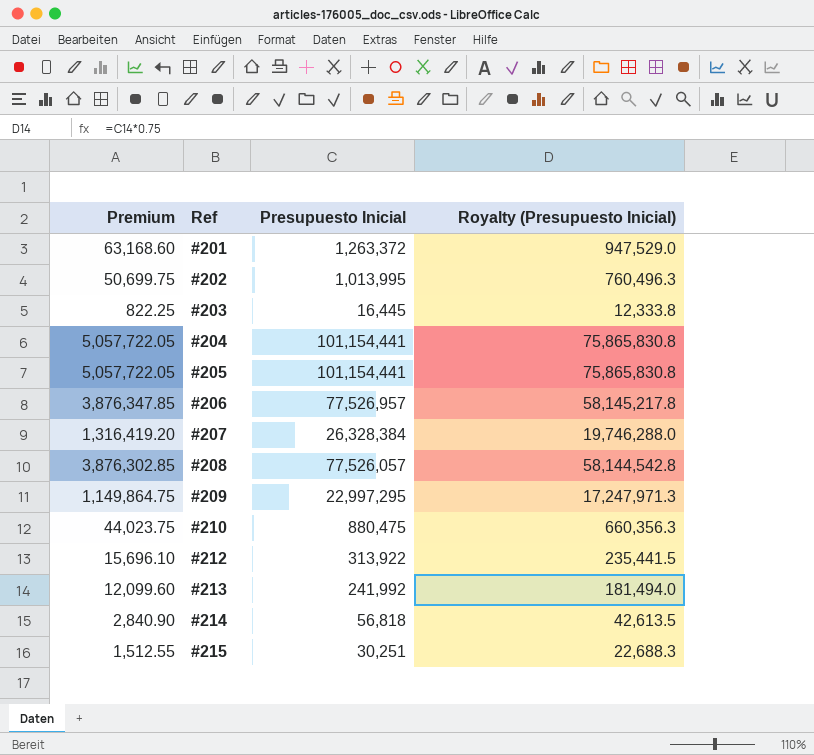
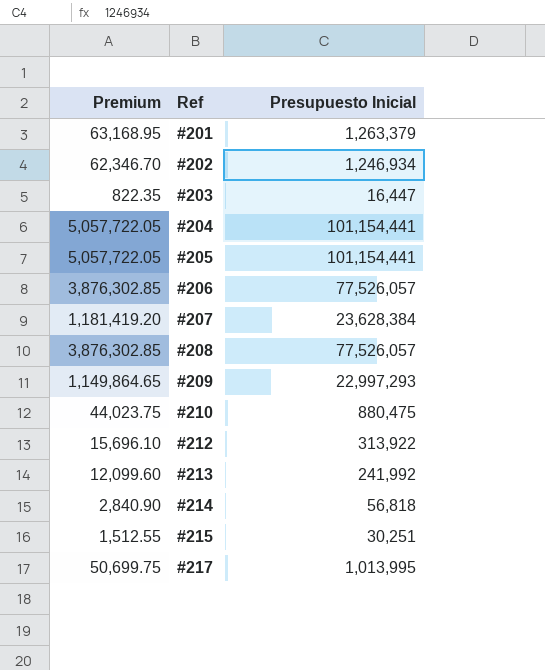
column Royalty (Presupuesto Inicial) | formula: [Presupuesto Inicial] * 0.75 -> none
#201 | Premium: 63,168.60 -> 63,168.95
#201 | Presupuesto Inicial: 1,263,372 -> 1,263,379
#202 | Premium: 50,699.75 -> 62,346.70
#202 | Presupuesto Inicial: 1,013,995 -> 1,246,934
#203 | Premium: 822.25 -> 822.35
#203 | Presupuesto Inicial: 16,445 -> 16,447
#206 | Premium: 3,876,347.85 -> 3,876,302.85
#206 | Presupuesto Inicial: 77,526,957 -> 77,526,057
#207 | Premium: 1,316,419.20 -> 1,181,419.20
#207 | Presupuesto Inicial: 26,328,384 -> 23,628,384
#209 | Premium: 1,149,864.75 -> 1,149,864.65
#209 | Presupuesto Inicial: 22,997,295 -> 22,997,293
row #217: none -> 50,699.75 | 1,013,995

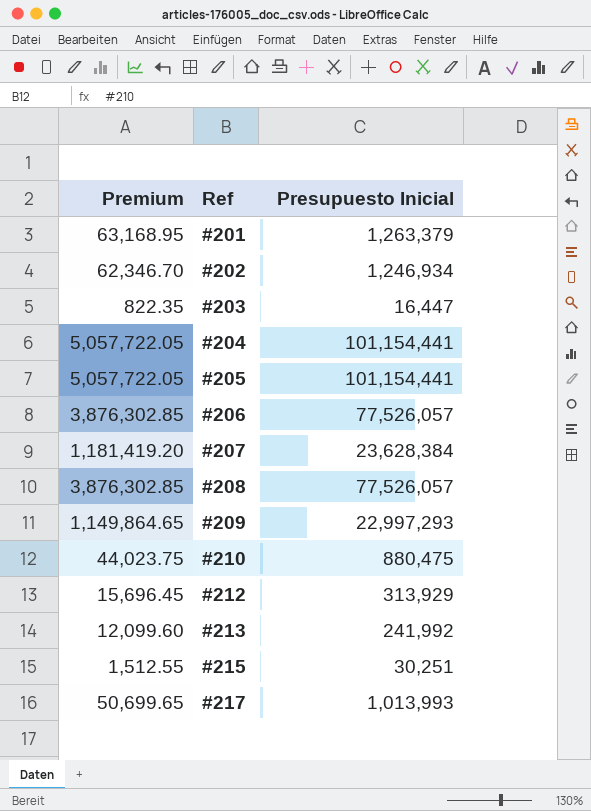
row #214: 2,840.90 | 56,818 -> none
#212 | Premium: 15,696.10 -> 15,696.45
#212 | Presupuesto Inicial: 313,922 -> 313,929
#217 | Premium: 50,699.75 -> 50,699.65
#217 | Presupuesto Inicial: 1,013,995 -> 1,013,993

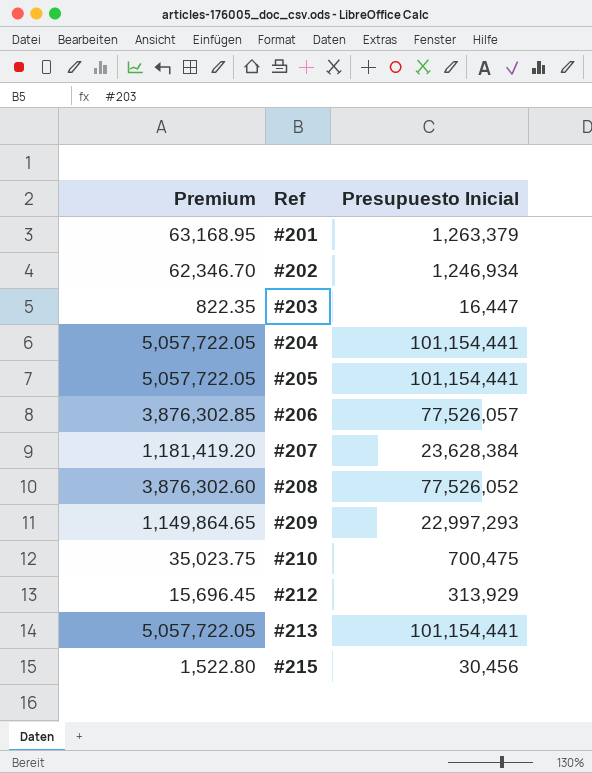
row #217: 50,699.65 | 1,013,993 -> none
#208 | Premium: 3,876,302.85 -> 3,876,302.60
#208 | Presupuesto Inicial: 77,526,057 -> 77,526,052
#210 | Premium: 44,023.75 -> 35,023.75
#210 | Presupuesto Inicial: 880,475 -> 700,475
#213 | Premium: 12,099.60 -> 5,057,722.05
#213 | Presupuesto Inicial: 241,992 -> 101,154,441
#215 | Premium: 1,512.55 -> 1,522.80
#215 | Presupuesto Inicial: 30,251 -> 30,456

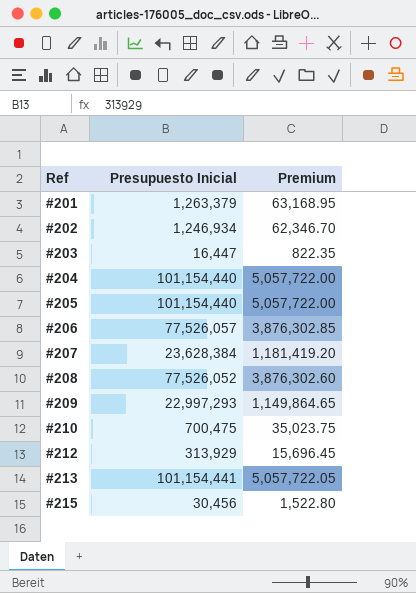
column Premium | position: 1 -> 3
#204 | Presupuesto Inicial: 101,154,441 -> 101,154,440
#204 | Premium: 5,057,722.05 -> 5,057,722.00
#205 | Presupuesto Inicial: 101,154,441 -> 101,154,440
#205 | Premium: 5,057,722.05 -> 5,057,722.00

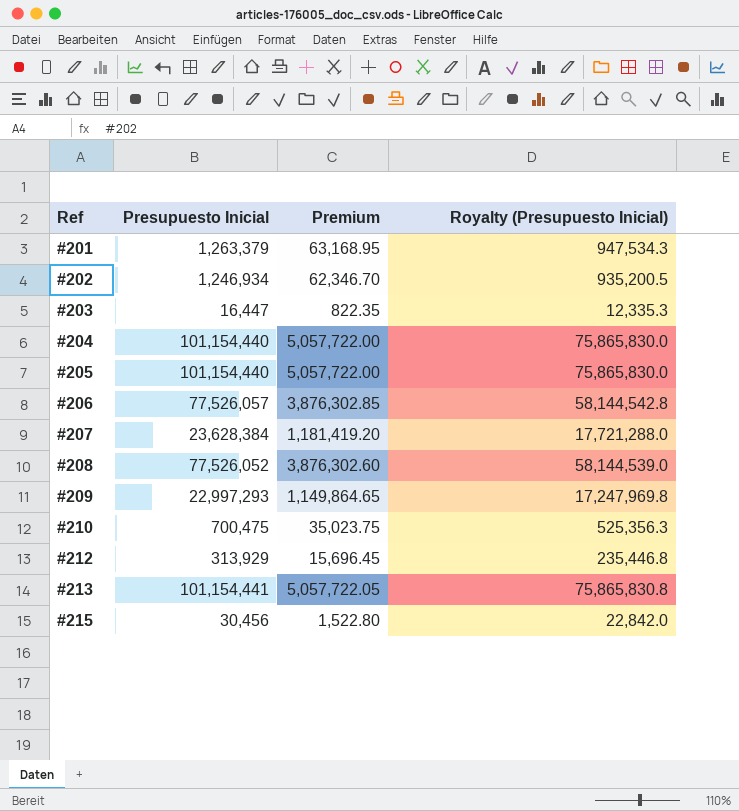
column Royalty (Presupuesto Inicial) | formula: none -> [Presupuesto Inicial] * 0.75

